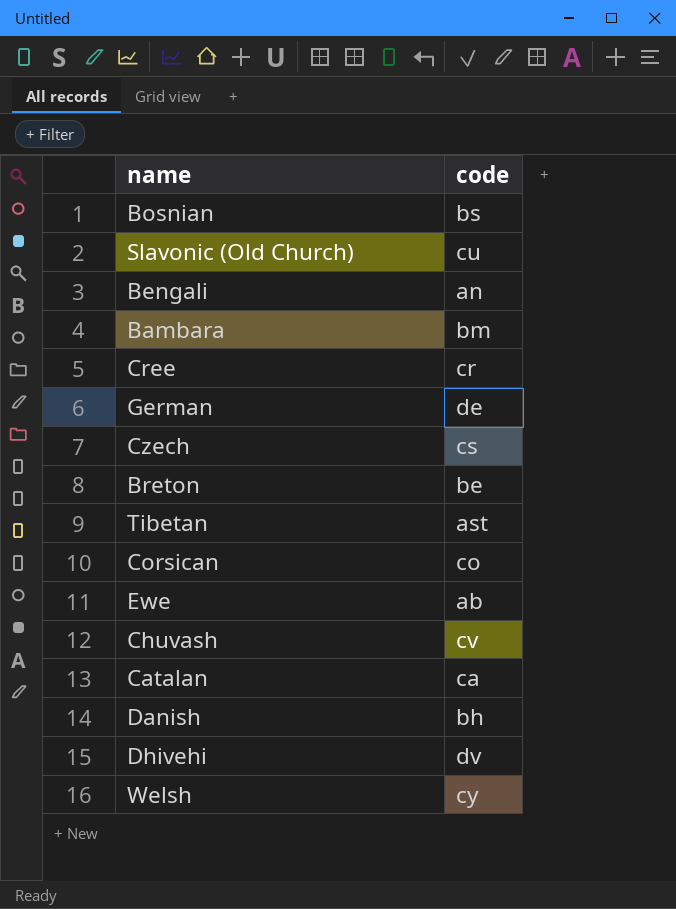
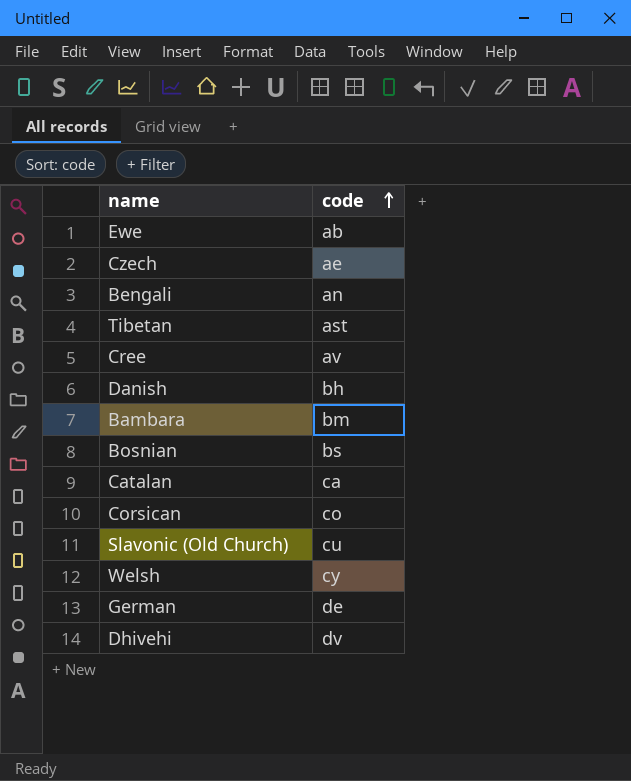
row order: none -> code ascending
row Breton: be -> none
row Chuvash: cv -> none
Czech | code: cs -> ae
Cree | code: cr -> av

